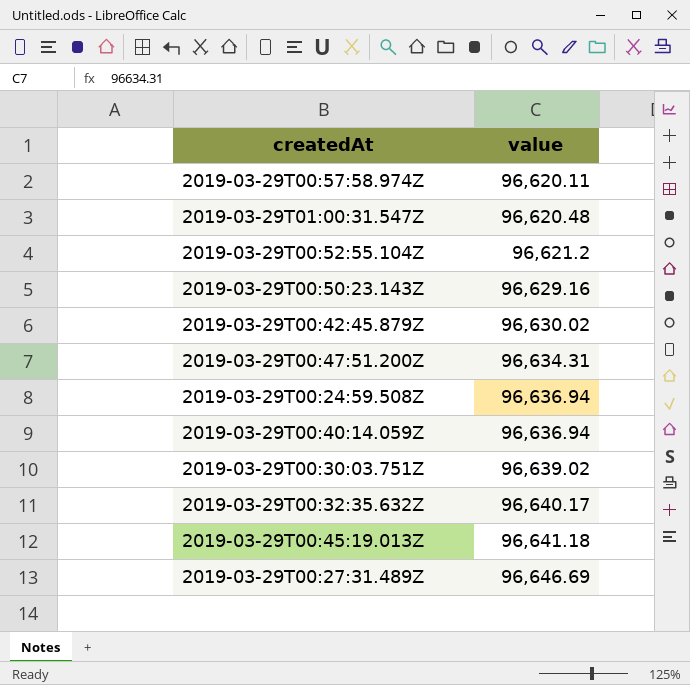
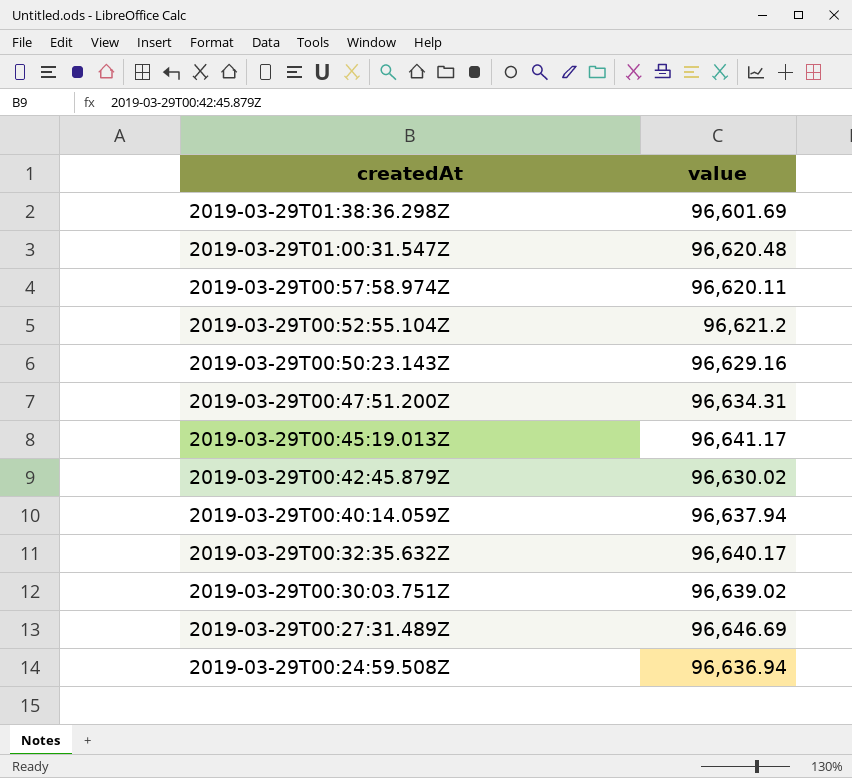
row order: value ascending -> createdAt descending
row 2019-03-29T01:38:36.298Z: none -> 96,601.69
2019-03-29T00:45:19.013Z | value: 96,641.18 -> 96,641.17
2019-03-29T00:40:14.059Z | value: 96,636.94 -> 96,637.94

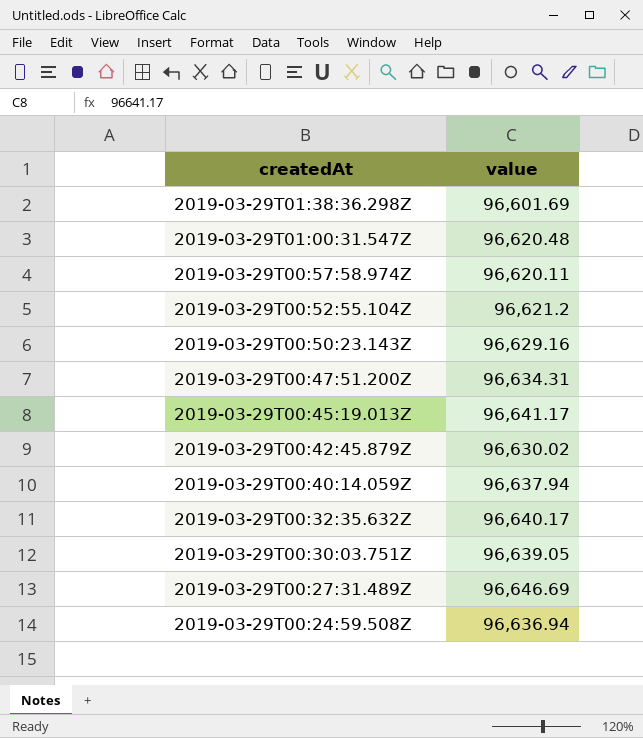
2019-03-29T00:30:03.751Z | value: 96,639.02 -> 96,639.05

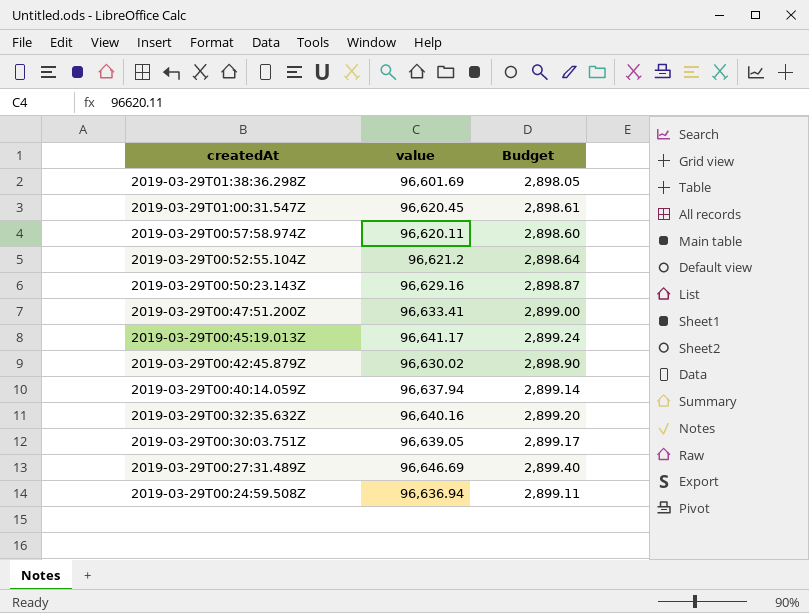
column Budget | formula: none -> [value] * 0.03
2019-03-29T01:00:31.547Z | value: 96,620.48 -> 96,620.45
2019-03-29T00:47:51.200Z | value: 96,634.31 -> 96,633.41
2019-03-29T00:32:35.632Z | value: 96,640.17 -> 96,640.16

